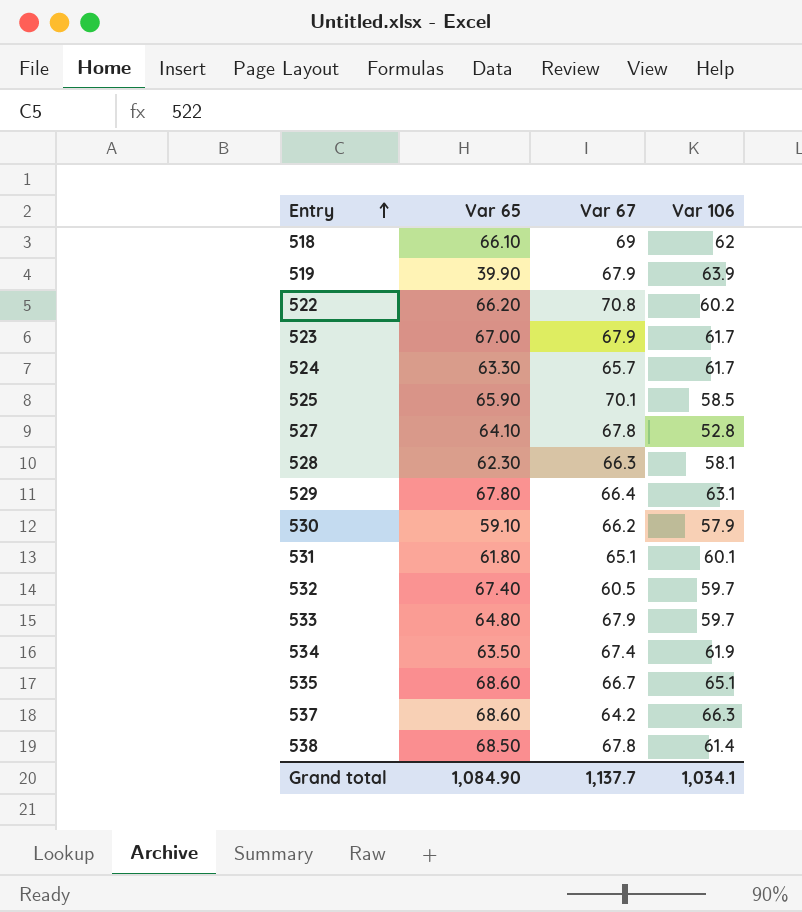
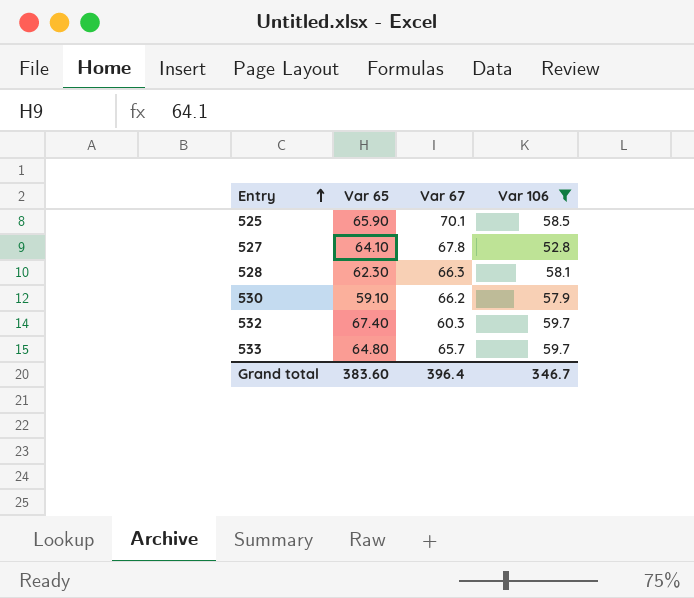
filter: none -> Var 106 <= 59.7
532 | Var 67: 60.5 -> 60.3
533 | Var 67: 67.9 -> 65.7
Grand total | Var 65: 1,084.90 -> 383.60
Grand total | Var 67: 1,137.7 -> 396.4
Grand total | Var 106: 1,034.1 -> 346.7

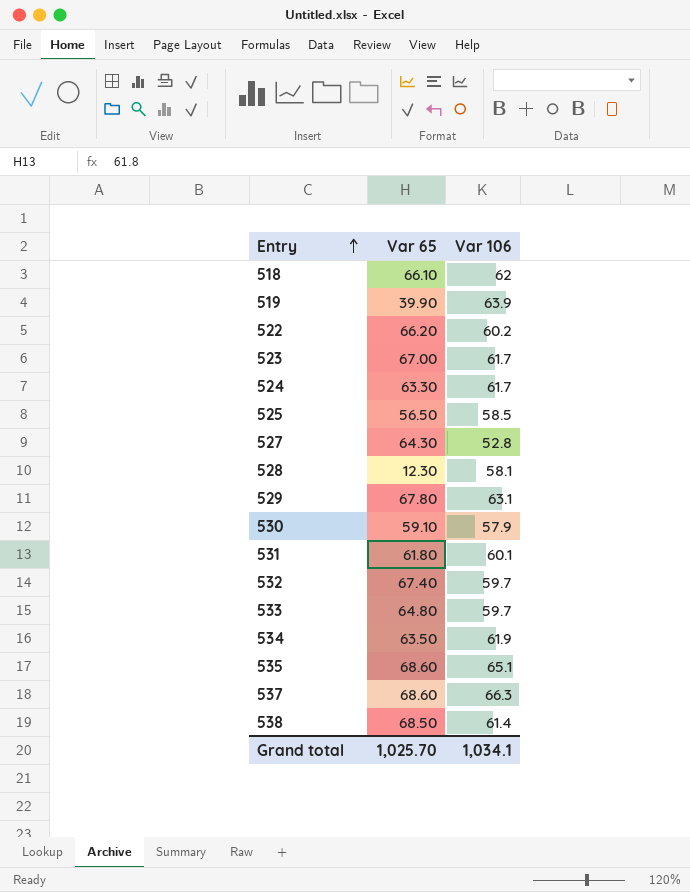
filter: Var 106 <= 59.7 -> none
column Var 67 | position: 3 -> none
525 | Var 65: 65.90 -> 56.50
527 | Var 65: 64.10 -> 64.30
528 | Var 65: 62.30 -> 12.30
Grand total | Var 65: 383.60 -> 1,025.70
Grand total | Var 106: 346.7 -> 1,034.1

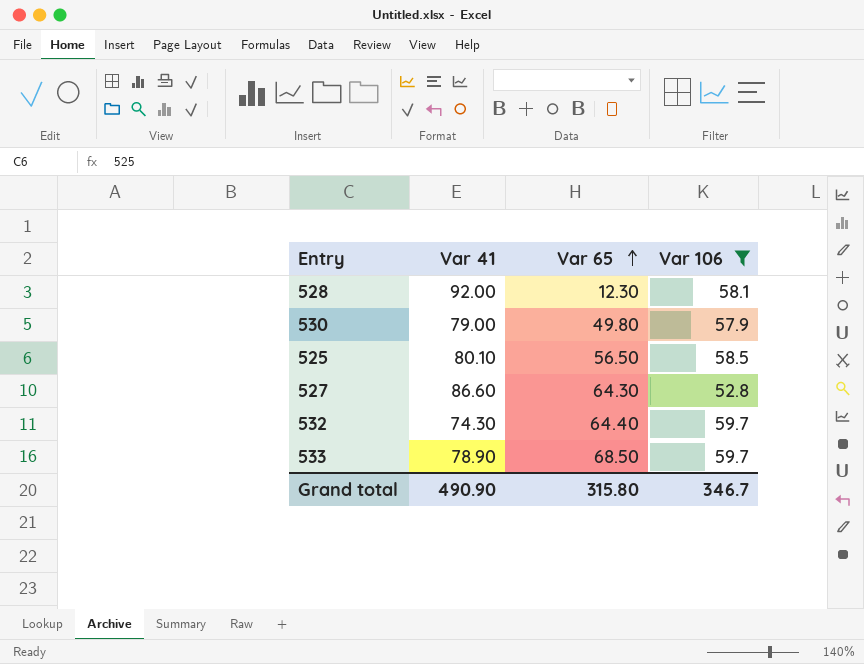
filter: none -> Var 106 <= 59.7
row order: Entry ascending -> Var 65 ascending
column Var 41 | position: none -> 2
530 | Var 65: 59.10 -> 49.80
532 | Var 65: 67.40 -> 64.40
533 | Var 65: 64.80 -> 68.50
Grand total | Var 65: 1,025.70 -> 315.80
Grand total | Var 106: 1,034.1 -> 346.7

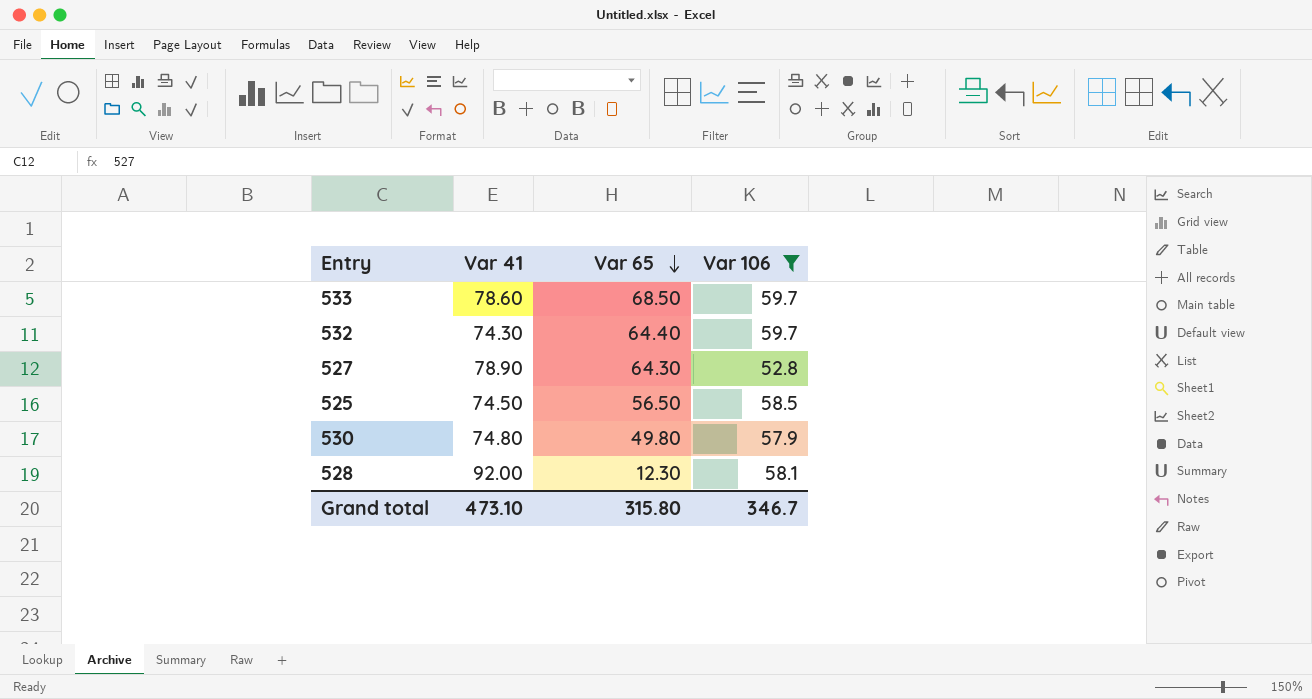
row order: Var 65 ascending -> Var 65 descending
533 | Var 41: 78.90 -> 78.60
527 | Var 41: 86.60 -> 78.90
525 | Var 41: 80.10 -> 74.50
530 | Var 41: 79.00 -> 74.80
Grand total | Var 41: 490.90 -> 473.10

